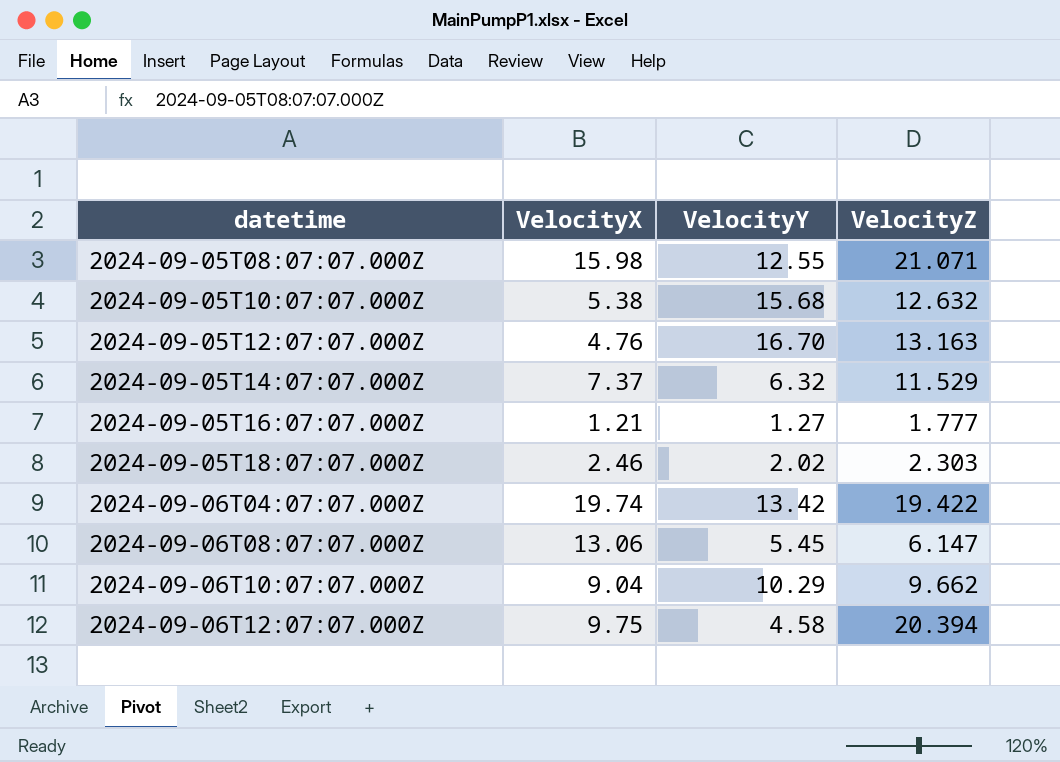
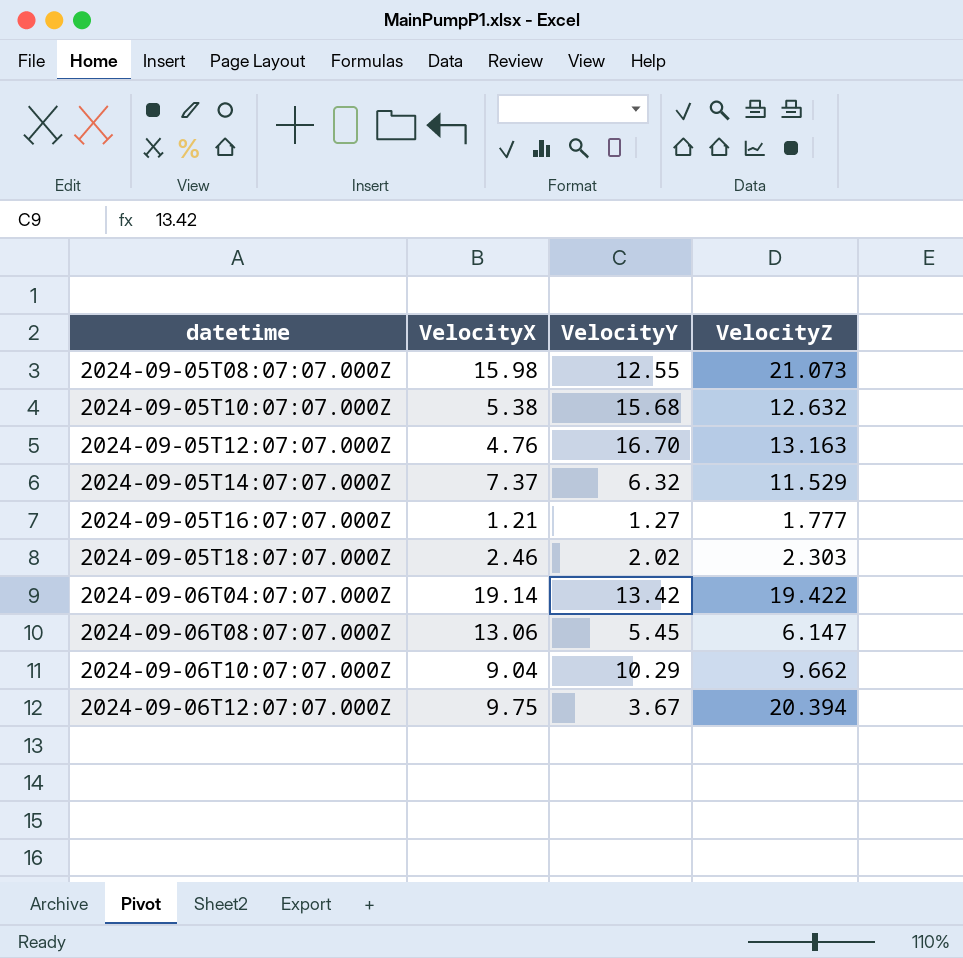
2024-09-05T08:07:07.000Z | VelocityZ: 21.071 -> 21.073
2024-09-06T04:07:07.000Z | VelocityX: 19.74 -> 19.14
2024-09-06T12:07:07.000Z | VelocityY: 4.58 -> 3.67

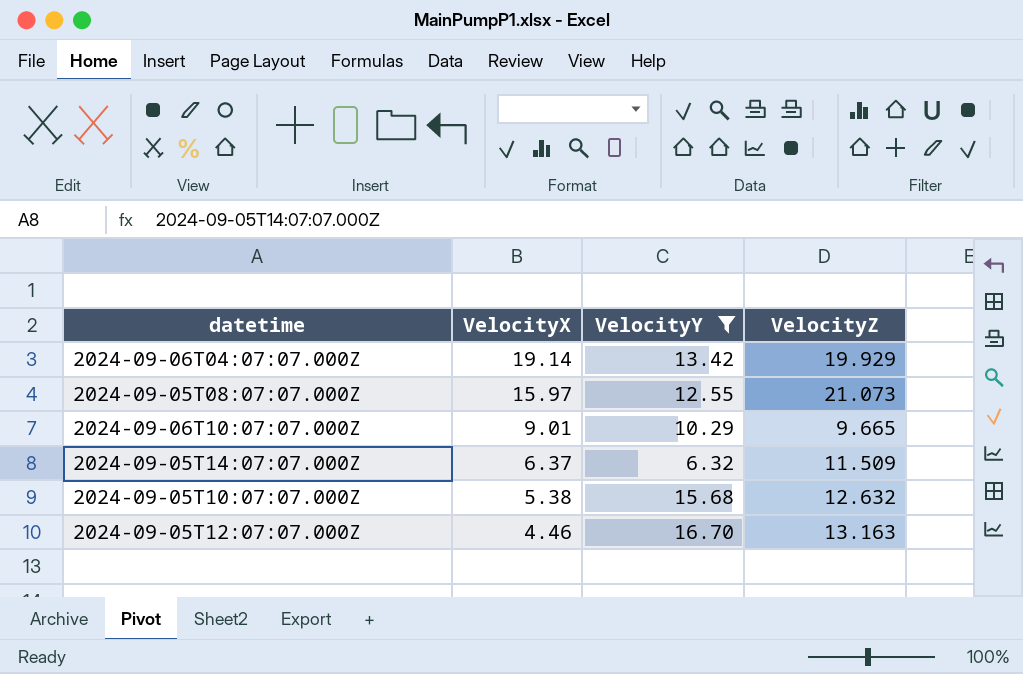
filter: none -> VelocityY >= 6.32
row order: datetime ascending -> VelocityX descending
2024-09-06T04:07:07.000Z | VelocityZ: 19.422 -> 19.929
2024-09-05T08:07:07.000Z | VelocityX: 15.98 -> 15.97
2024-09-06T10:07:07.000Z | VelocityX: 9.04 -> 9.01
2024-09-06T10:07:07.000Z | VelocityZ: 9.662 -> 9.665
2024-09-05T14:07:07.000Z | VelocityX: 7.37 -> 6.37
2024-09-05T14:07:07.000Z | VelocityZ: 11.529 -> 11.509
2024-09-05T12:07:07.000Z | VelocityX: 4.76 -> 4.46

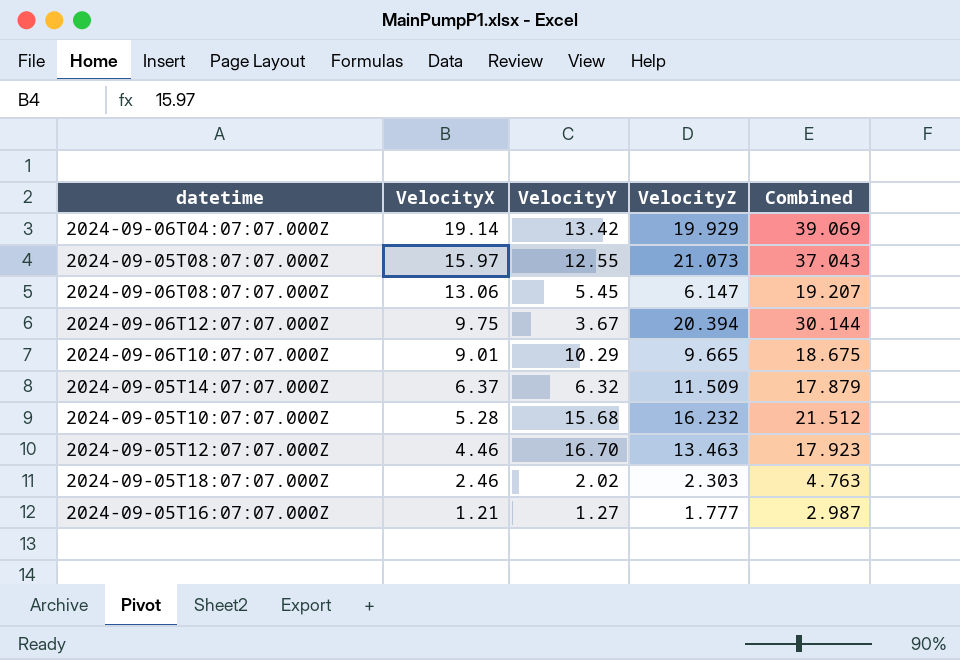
filter: VelocityY >= 6.32 -> none
column Combined | formula: none -> [VelocityX] + [VelocityZ]
2024-09-05T10:07:07.000Z | VelocityX: 5.38 -> 5.28
2024-09-05T10:07:07.000Z | VelocityZ: 12.632 -> 16.232
2024-09-05T12:07:07.000Z | VelocityZ: 13.163 -> 13.463

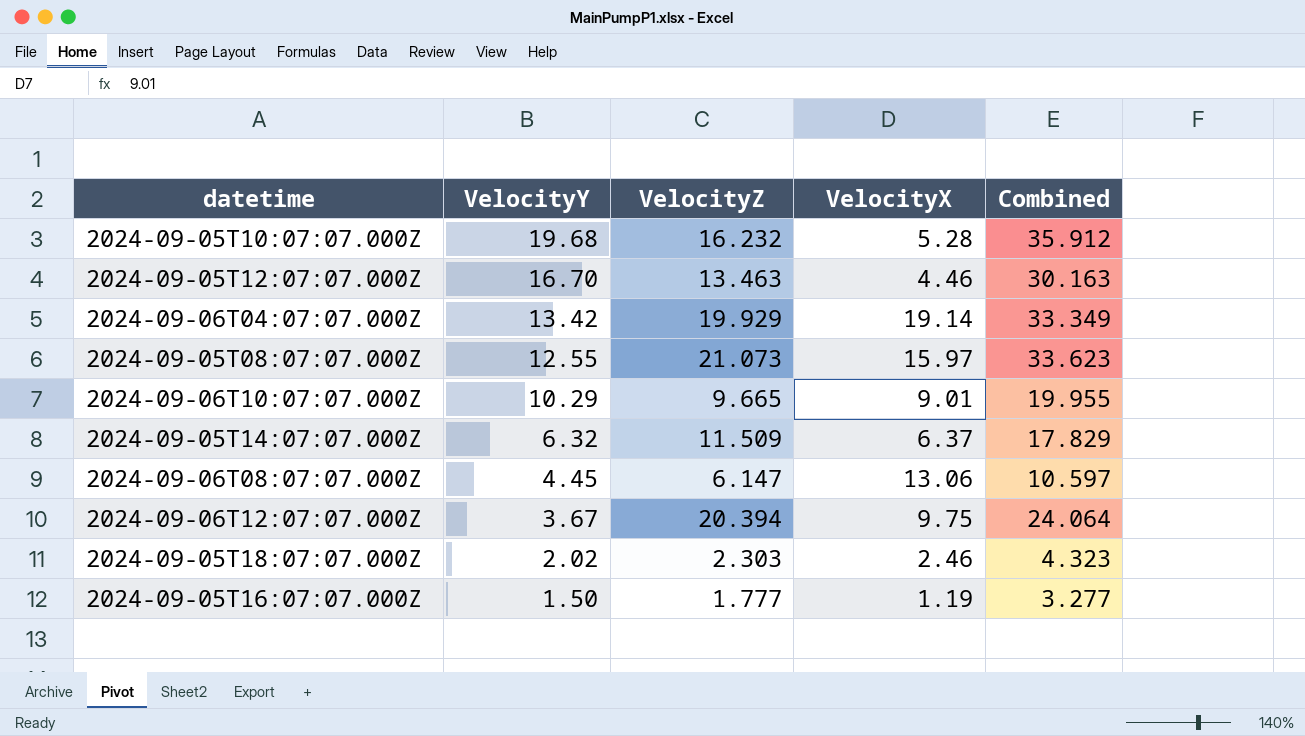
row order: VelocityX descending -> VelocityY descending
column VelocityX | position: 2 -> 4
column Combined | formula: [VelocityX] + [VelocityZ] -> [VelocityY] + [VelocityZ]
2024-09-05T10:07:07.000Z | VelocityY: 15.68 -> 19.68
2024-09-06T08:07:07.000Z | VelocityY: 5.45 -> 4.45
2024-09-05T16:07:07.000Z | VelocityY: 1.27 -> 1.50
2024-09-05T16:07:07.000Z | VelocityX: 1.21 -> 1.19

